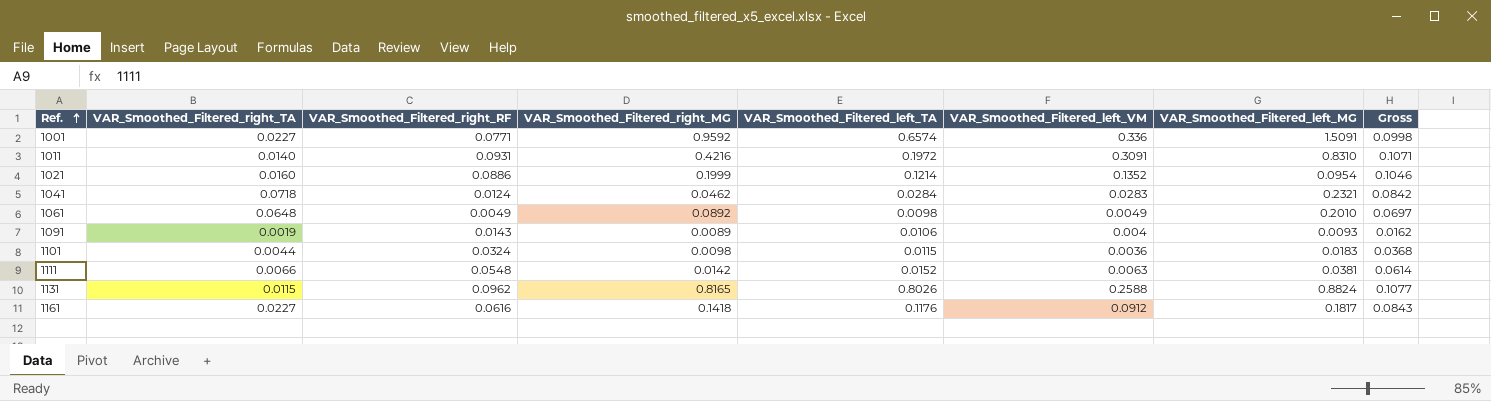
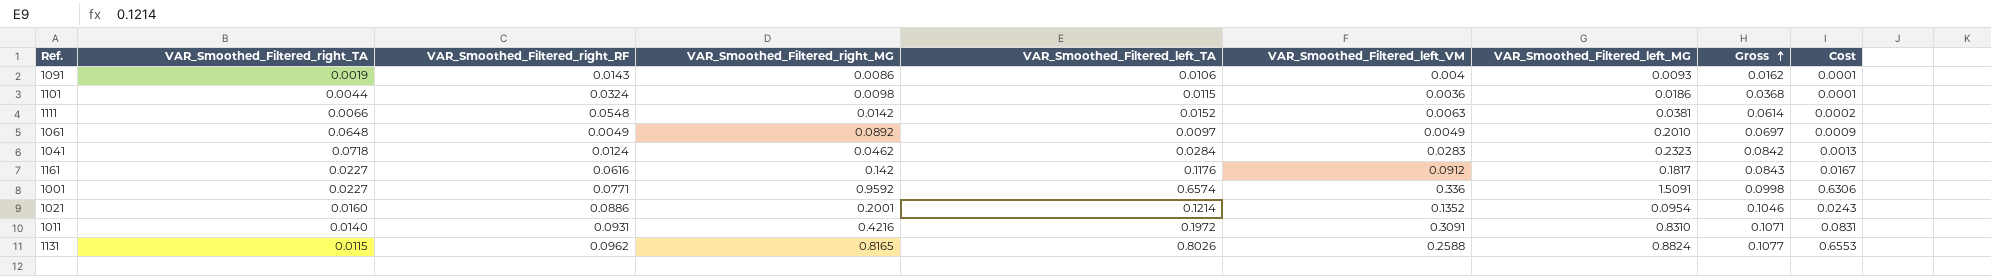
row order: Ref. ascending -> Gross ascending
column Cost | formula: none -> [VAR_Smoothed_Filtered_right_MG] * [VAR_Smoothed_Filtered_left_TA]
1091 | VAR_Smoothed_Filtered_right_MG: 0.0089 -> 0.0086
1101 | VAR_Smoothed_Filtered_left_MG: 0.0183 -> 0.0186
1061 | VAR_Smoothed_Filtered_left_TA: 0.0098 -> 0.0097
1041 | VAR_Smoothed_Filtered_left_MG: 0.2321 -> 0.2323
1161 | VAR_Smoothed_Filtered_right_MG: 0.1418 -> 0.142
1021 | VAR_Smoothed_Filtered_right_MG: 0.1999 -> 0.2001

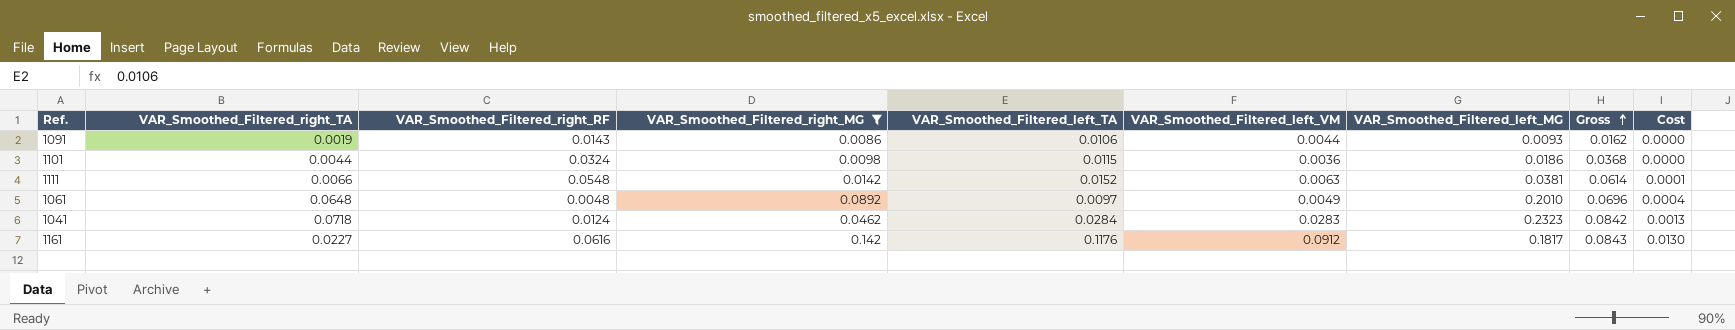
filter: none -> VAR_Smoothed_Filtered_right_MG <= 0.142
column Cost | formula: [VAR_Smoothed_Filtered_right_MG] * [VAR_Smoothed_Filtered_left_TA] -> [VAR_Smoothed_Filtered_right_MG] * [VAR_Smoothed_Filtered_left_VM]
1091 | VAR_Smoothed_Filtered_left_VM: 0.004 -> 0.0044
1061 | VAR_Smoothed_Filtered_right_RF: 0.0049 -> 0.0048
1061 | Gross: 0.0697 -> 0.0696

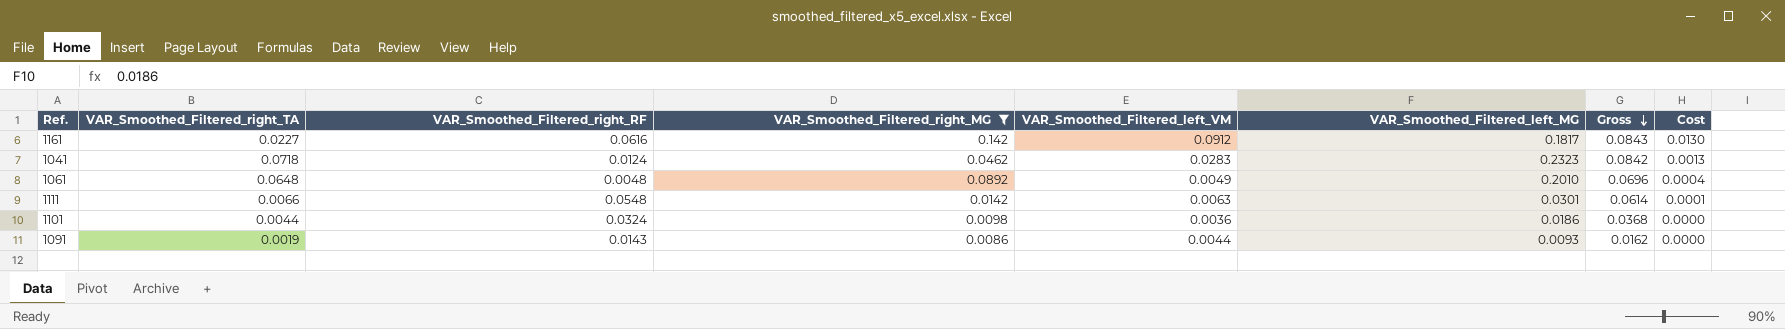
row order: Gross ascending -> Gross descending
column VAR_Smoothed_Filtered_left_TA | position: 5 -> none
1111 | VAR_Smoothed_Filtered_left_MG: 0.0381 -> 0.0301

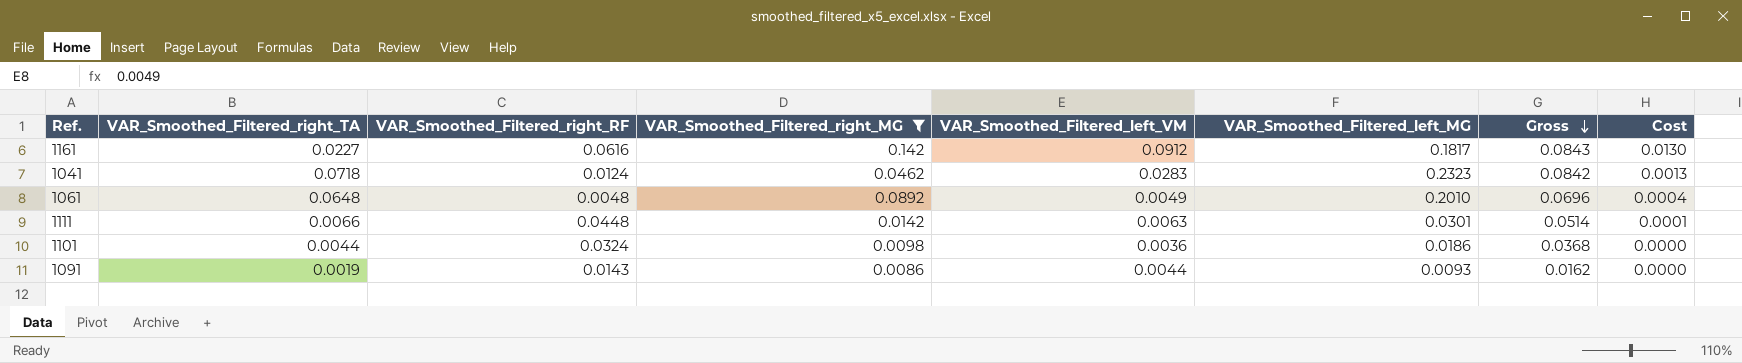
1111 | VAR_Smoothed_Filtered_right_RF: 0.0548 -> 0.0448
1111 | Gross: 0.0614 -> 0.0514

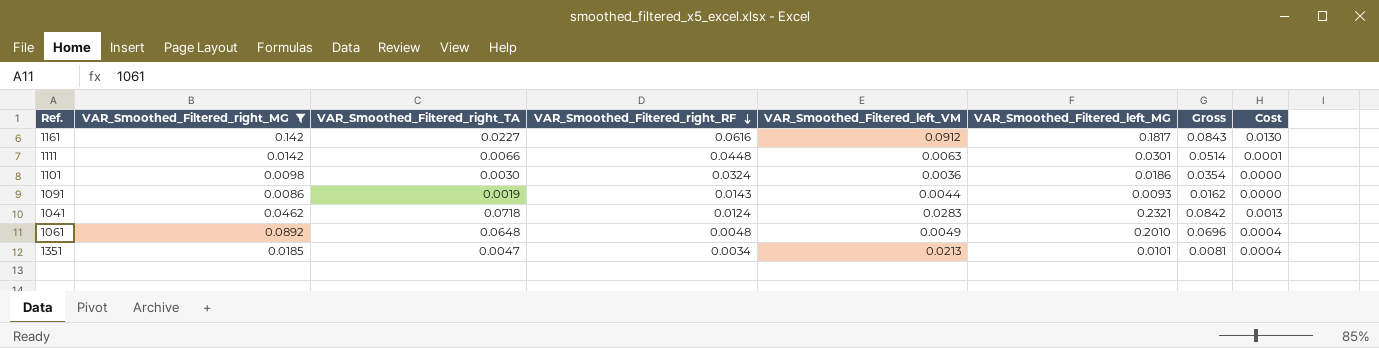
row order: Gross descending -> VAR_Smoothed_Filtered_right_RF descending
column VAR_Smoothed_Filtered_right_MG | position: 4 -> 2
1101 | VAR_Smoothed_Filtered_right_TA: 0.0044 -> 0.0030
1101 | Gross: 0.0368 -> 0.0354
1041 | VAR_Smoothed_Filtered_left_MG: 0.2323 -> 0.2321
row 1351: none -> 0.0185 | 0.0047 | 0.0034 | 0.0213 | 0.0101 | 0.0081 | 0.0004

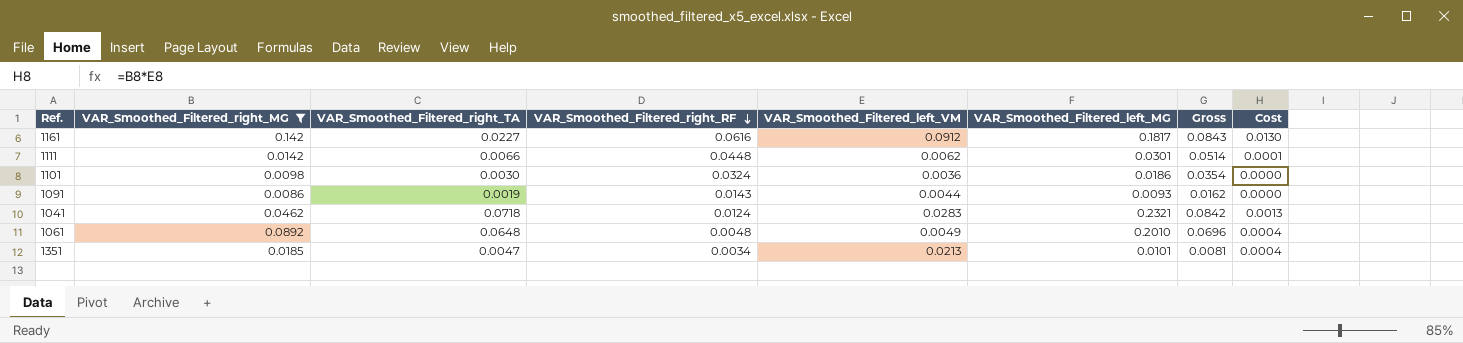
1111 | VAR_Smoothed_Filtered_left_VM: 0.0063 -> 0.0062

